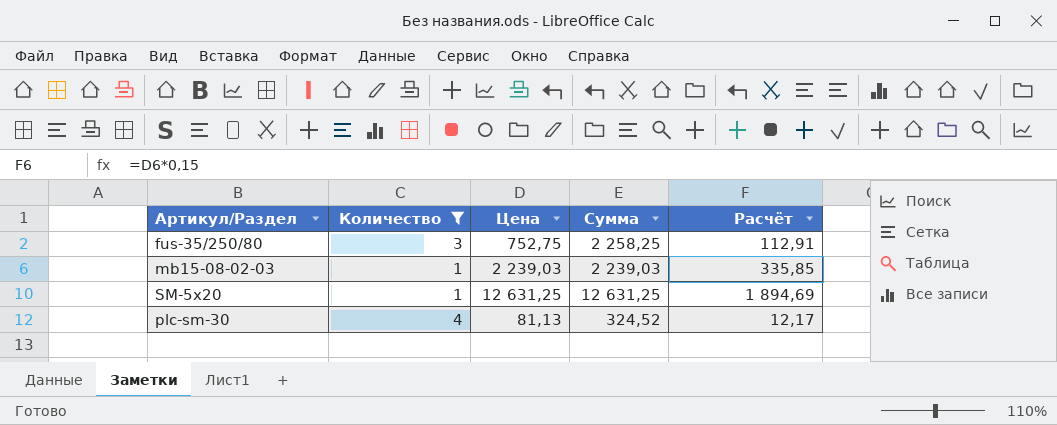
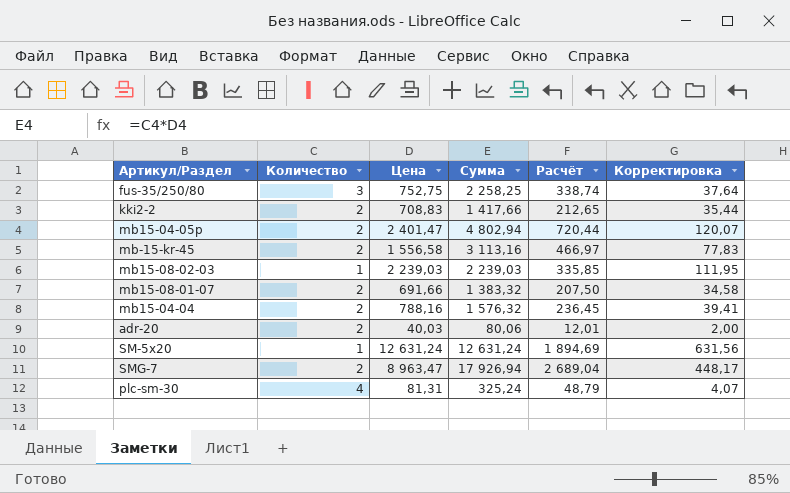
filter: Количество != 2 -> none
column Расчёт | formula: [Цена] * 0,15 -> [Сумма] * 0,15
column Корректировка | formula: none -> [Цена] * 0,05
SM-5x20 | Цена: 12 631,25 -> 12 631,24
SM-5x20 | Сумма: 12 631,25 -> 12 631,24
plc-sm-30 | Цена: 81,13 -> 81,31
plc-sm-30 | Сумма: 324,52 -> 325,24

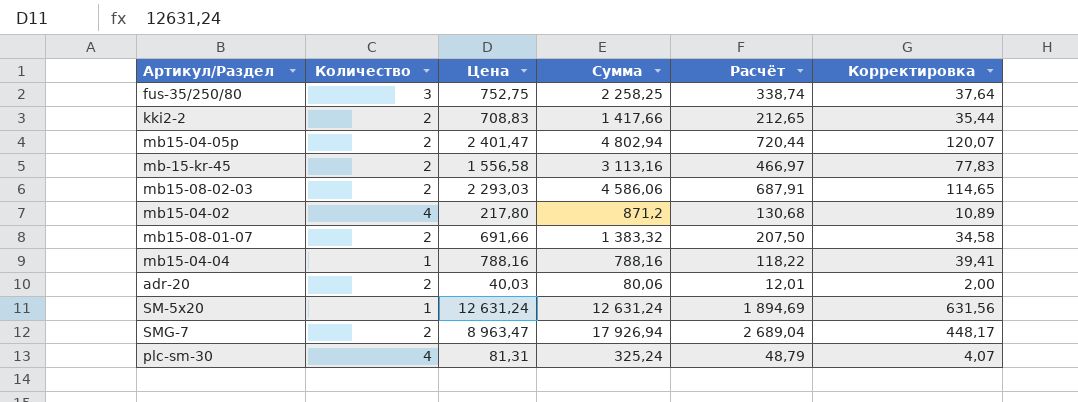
mb15-08-02-03 | Количество: 1 -> 2
mb15-08-02-03 | Цена: 2 239,03 -> 2 293,03
mb15-08-02-03 | Сумма: 2 239,03 -> 4 586,06
mb15-08-02-03 | Расчёт: 335,85 -> 687,91
mb15-08-02-03 | Корректировка: 111,95 -> 114,65
row mb15-04-02: none -> 4 | 217,80 | 871,2 | 130,68 | 10,89
mb15-04-04 | Количество: 2 -> 1
mb15-04-04 | Сумма: 1 576,32 -> 788,16
mb15-04-04 | Расчёт: 236,45 -> 118,22

